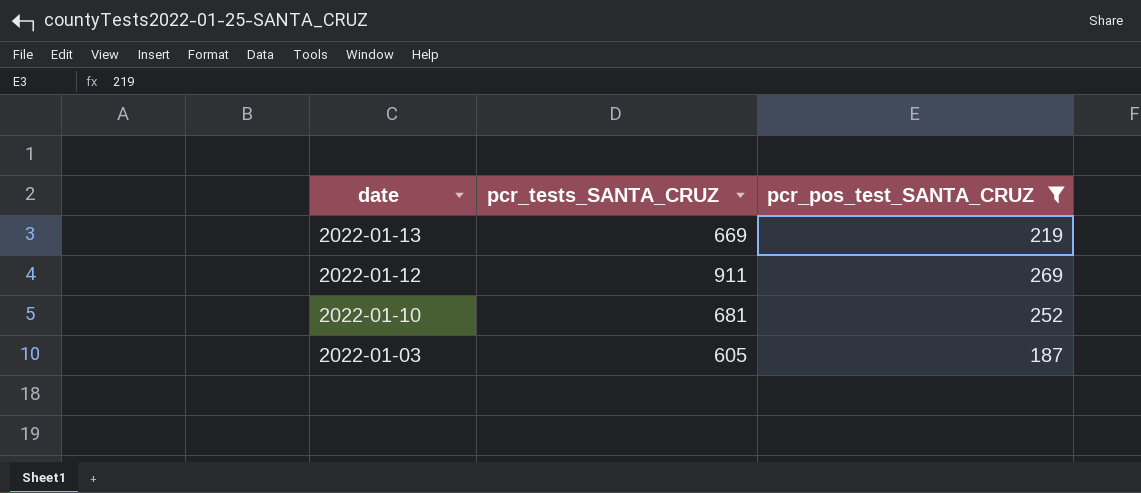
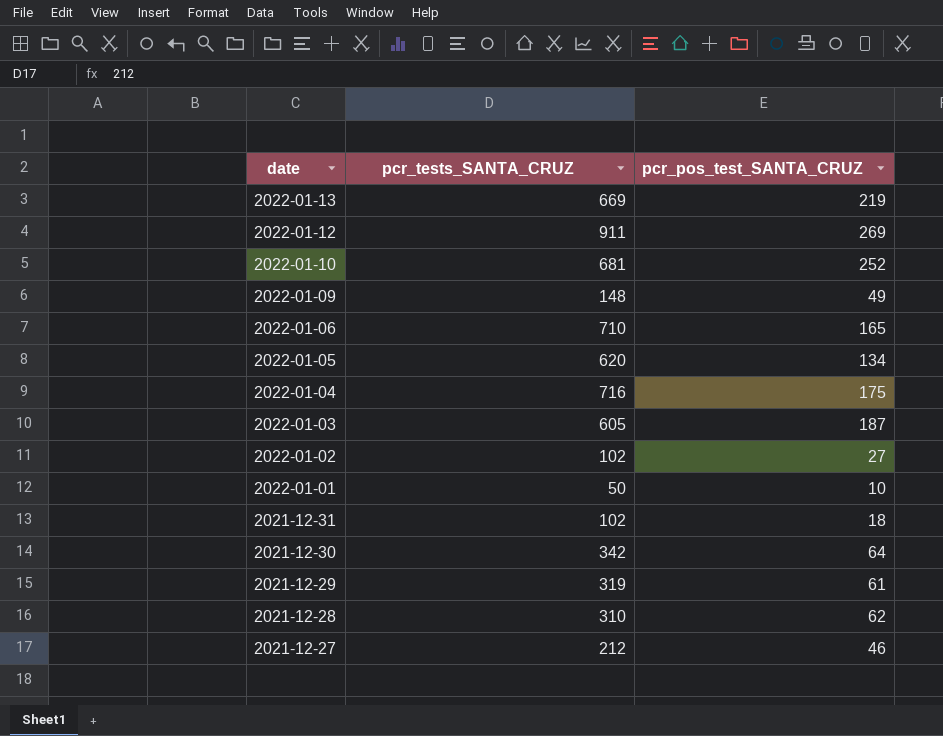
filter: pcr_pos_test_SANTA_CRUZ >= 187 -> none

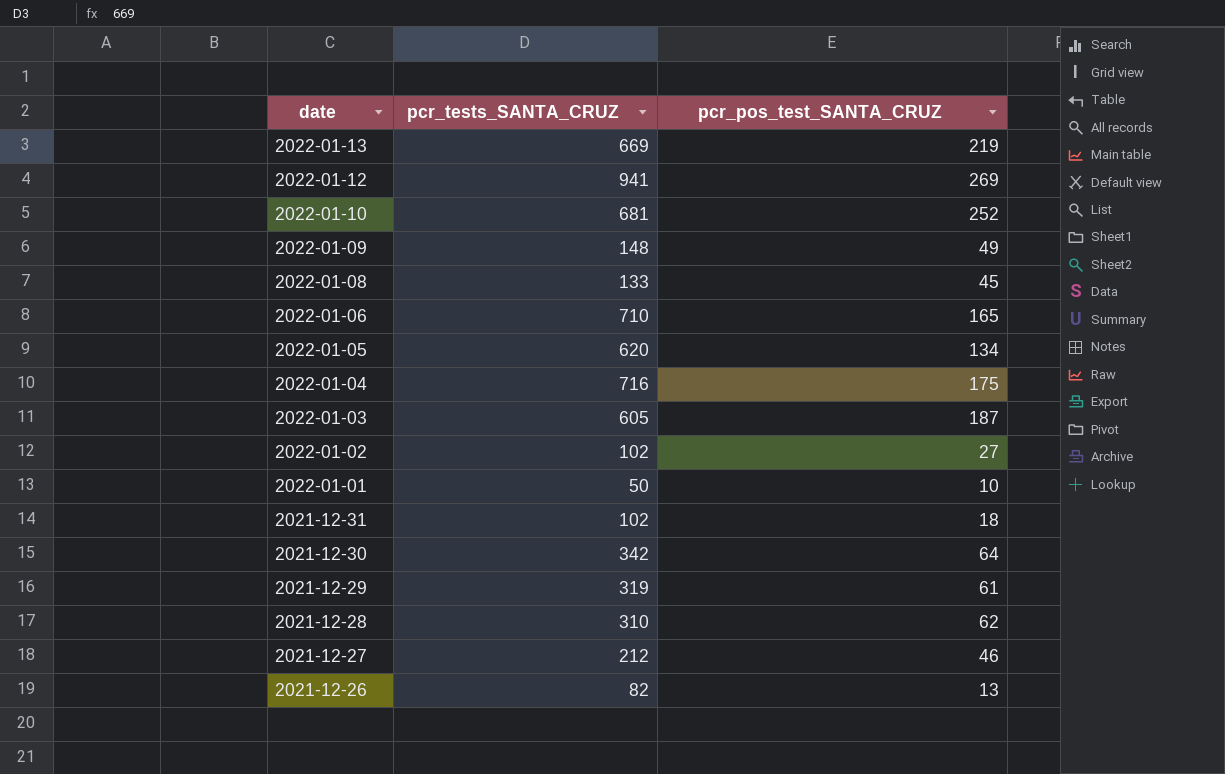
2022-01-12 | pcr_tests_SANTA_CRUZ: 911 -> 941
row 2022-01-08: none -> 133 | 45
row 2021-12-26: none -> 82 | 13

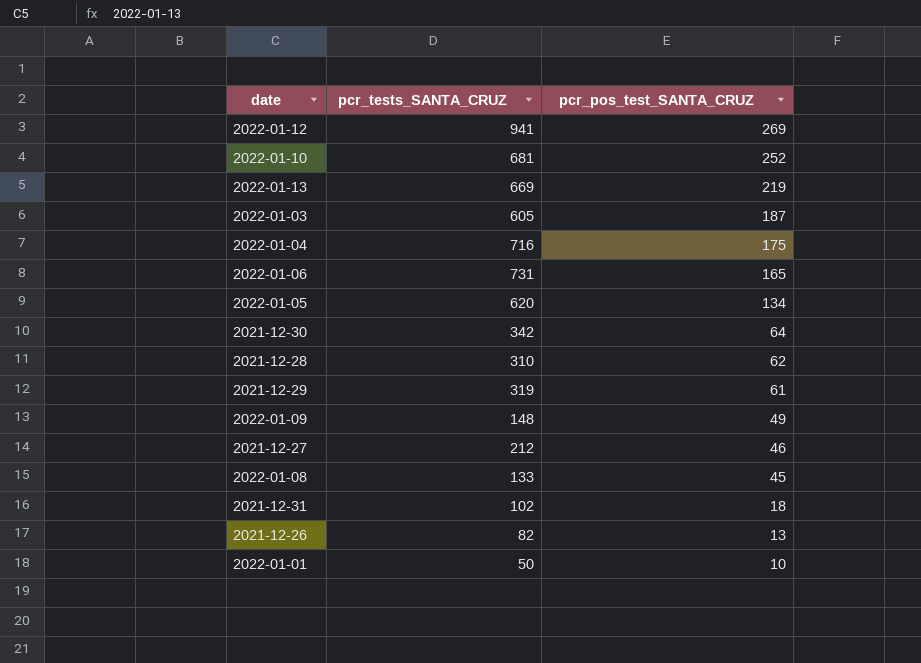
row order: date descending -> pcr_pos_test_SANTA_CRUZ descending
row 2022-01-02: 102 | 27 -> none
2022-01-06 | pcr_tests_SANTA_CRUZ: 710 -> 731

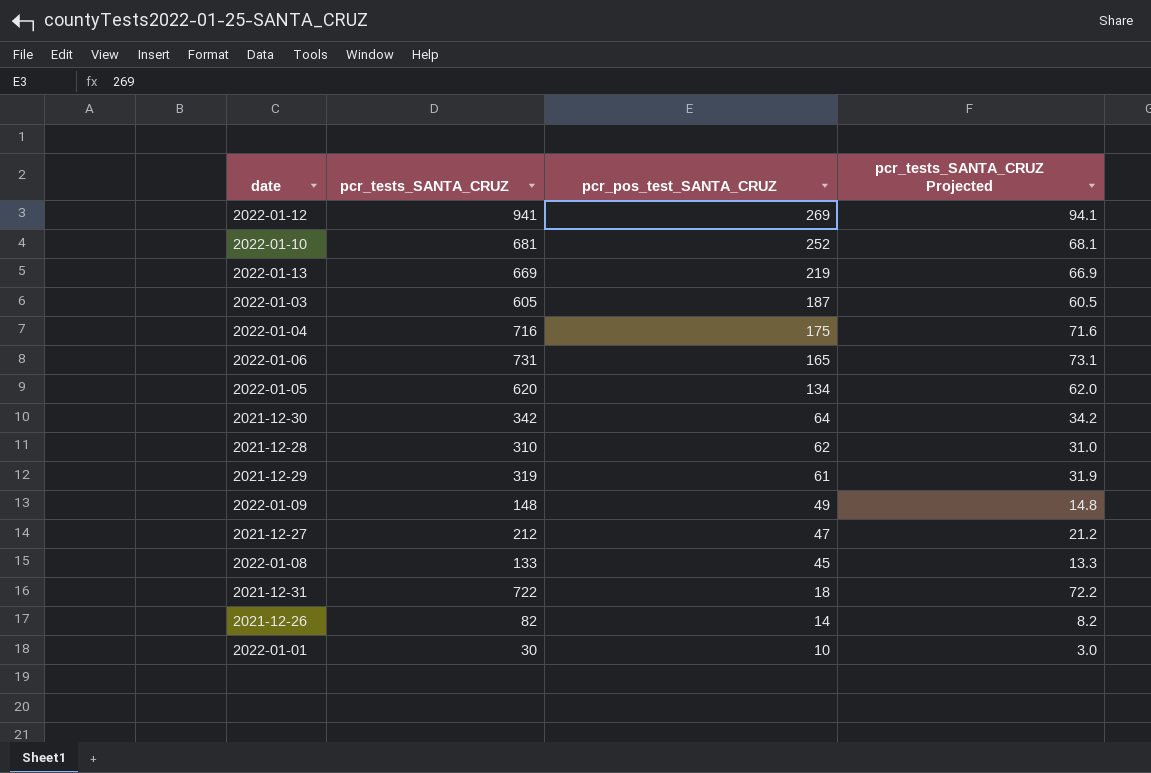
column pcr_tests_SANTA_CRUZ Projected | formula: none -> [pcr_tests_SANTA_CRUZ] * 0.1
2021-12-27 | pcr_pos_test_SANTA_CRUZ: 46 -> 47
2021-12-31 | pcr_tests_SANTA_CRUZ: 102 -> 722
2021-12-26 | pcr_pos_test_SANTA_CRUZ: 13 -> 14
2022-01-01 | pcr_tests_SANTA_CRUZ: 50 -> 30

